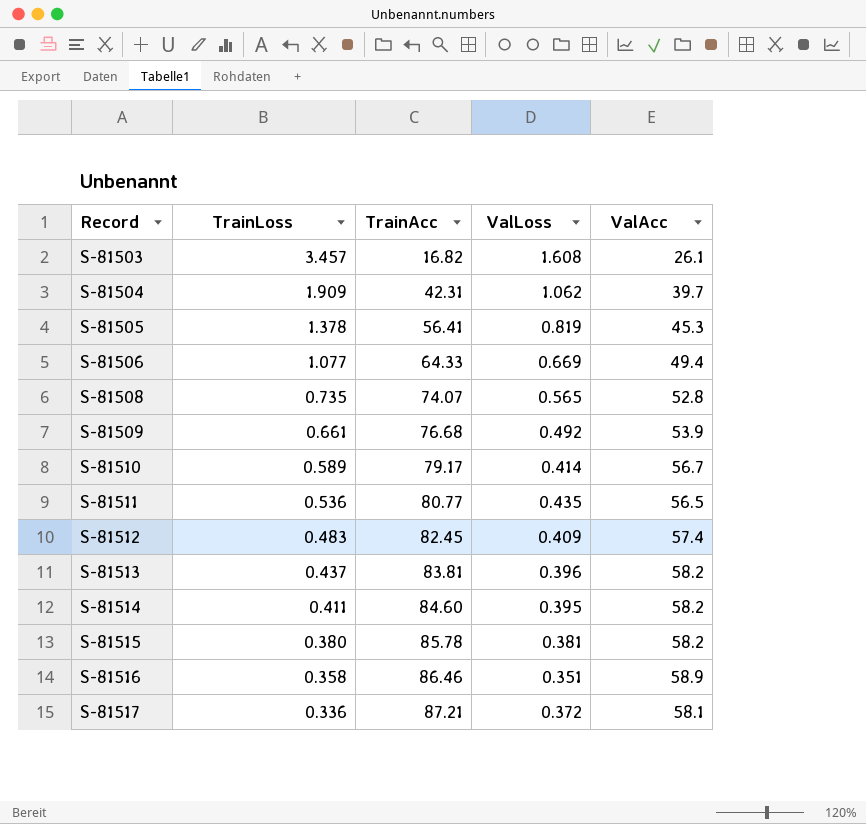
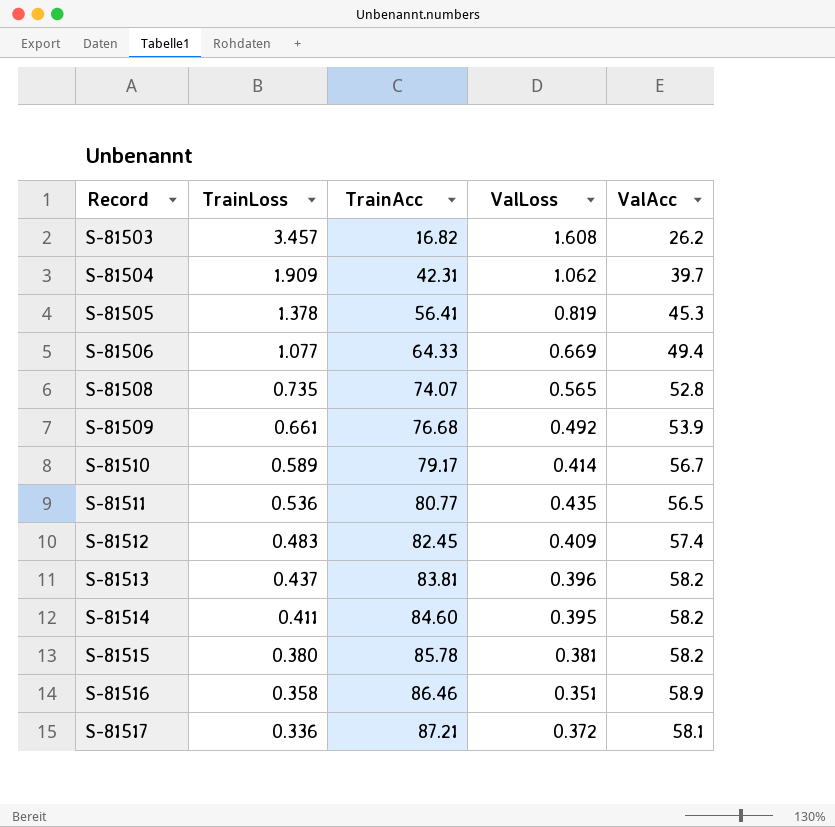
S-81503 | ValAcc: 26.1 -> 26.2

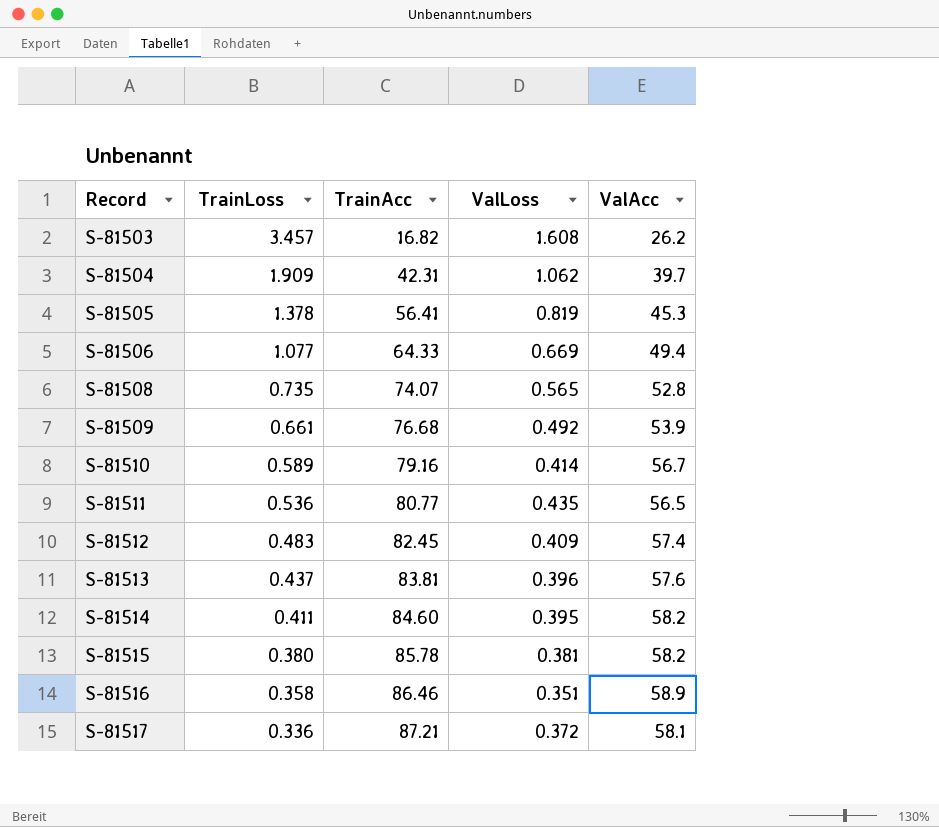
S-81510 | TrainAcc: 79.17 -> 79.16
S-81513 | ValAcc: 58.2 -> 57.6

